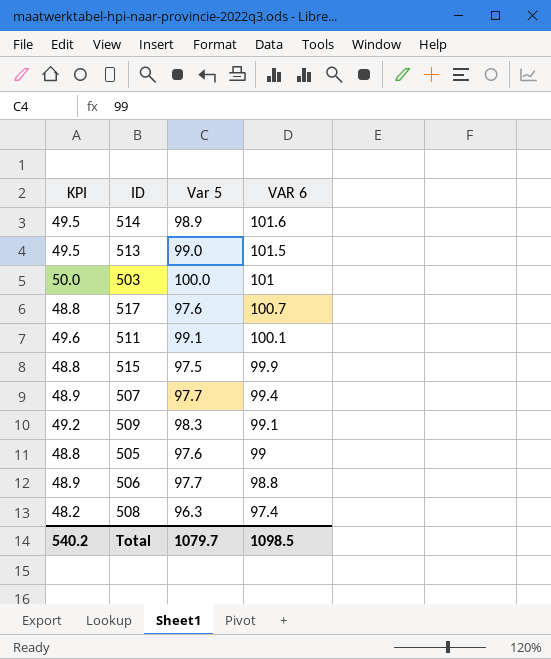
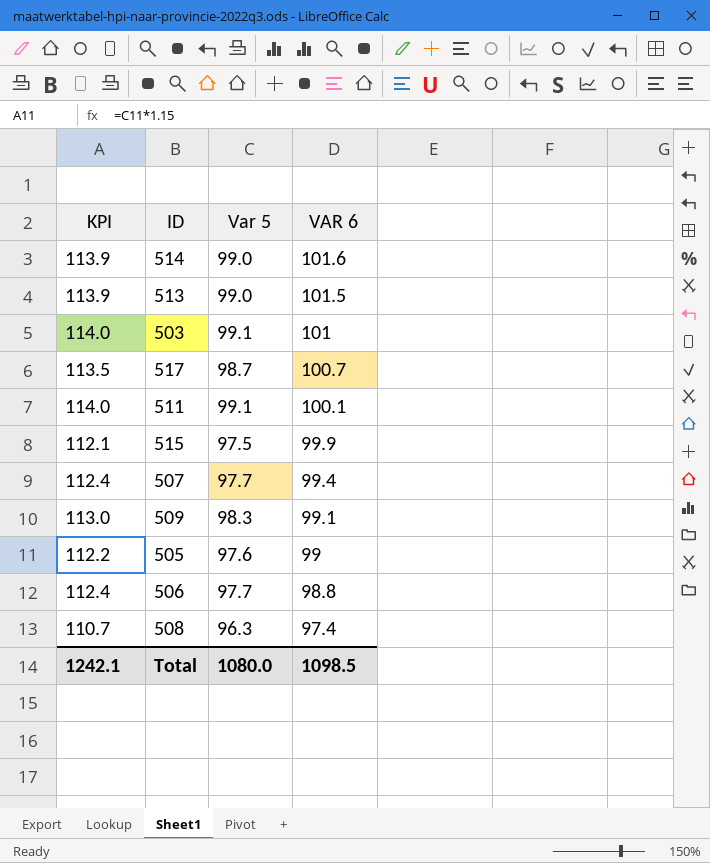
column KPI | formula: [Var 5] * 0.5 -> [Var 5] * 1.15
514 | Var 5: 98.9 -> 99.0
503 | Var 5: 100.0 -> 99.1
517 | Var 5: 97.6 -> 98.7
Total | KPI: 540.2 -> 1242.1
Total | Var 5: 1079.7 -> 1080.0

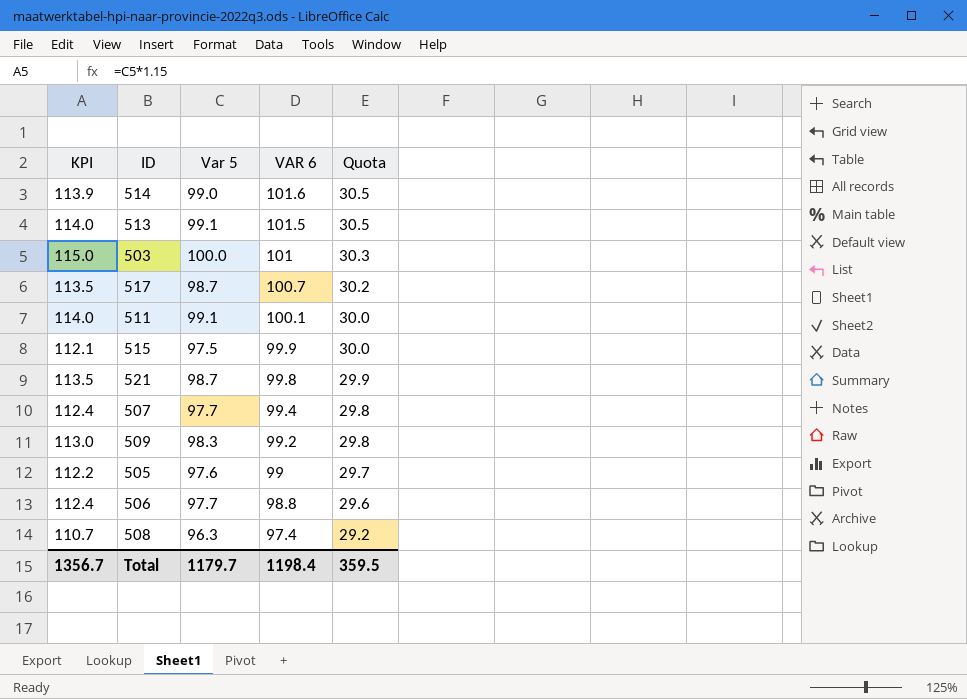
column Quota | formula: none -> [VAR 6] * 0.3
513 | KPI: 113.9 -> 114.0
513 | Var 5: 99.0 -> 99.1
503 | KPI: 114.0 -> 115.0
503 | Var 5: 99.1 -> 100.0
row 521: none -> 113.5 | 98.7 | 99.8 | 29.9
509 | VAR 6: 99.1 -> 99.2
Total | KPI: 1242.1 -> 1356.7
Total | Var 5: 1080.0 -> 1179.7
Total | VAR 6: 1098.5 -> 1198.4

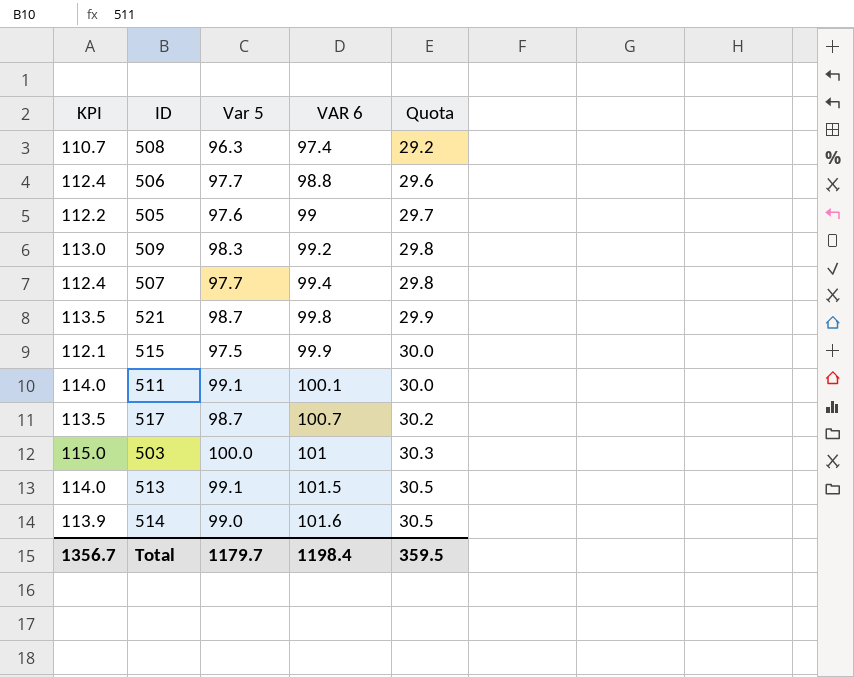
row order: VAR 6 descending -> VAR 6 ascending

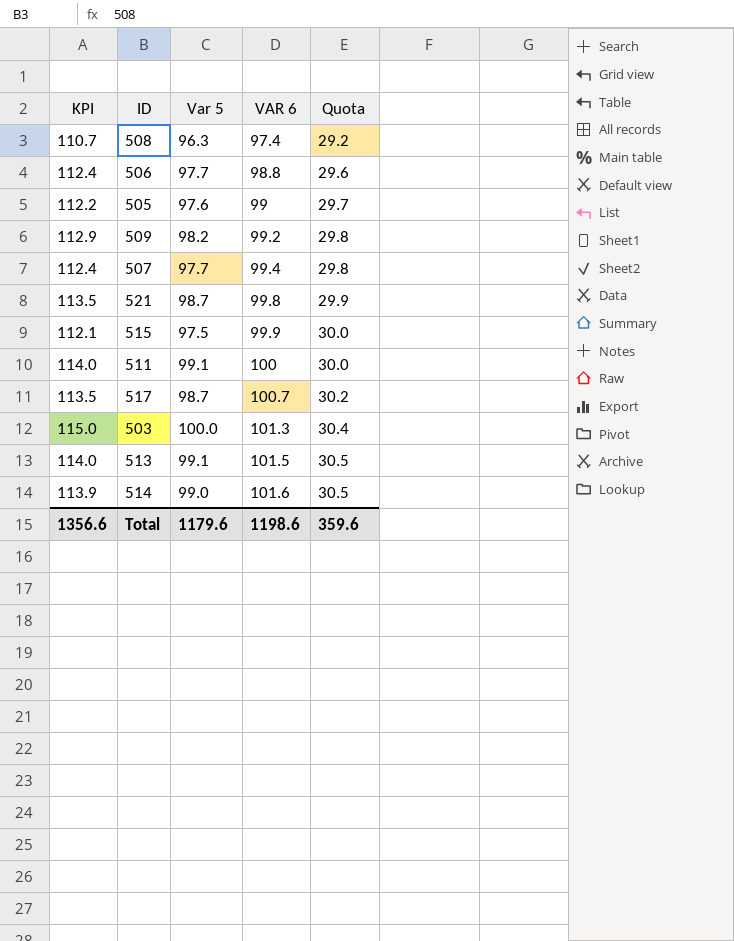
509 | KPI: 113.0 -> 112.9
509 | Var 5: 98.3 -> 98.2
511 | VAR 6: 100.1 -> 100
503 | VAR 6: 101 -> 101.3
503 | Quota: 30.3 -> 30.4
Total | KPI: 1356.7 -> 1356.6
Total | Var 5: 1179.7 -> 1179.6
Total | VAR 6: 1198.4 -> 1198.6
Total | Quota: 359.5 -> 359.6

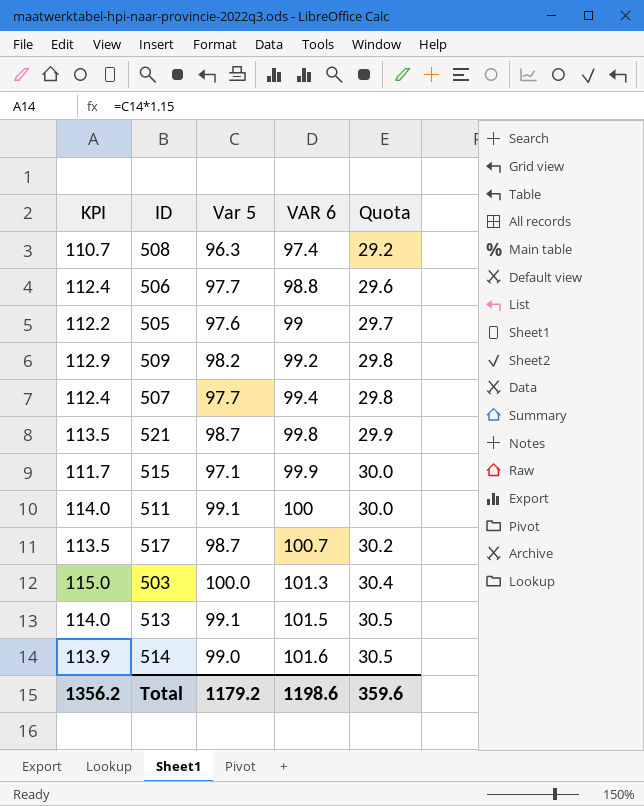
515 | KPI: 112.1 -> 111.7
515 | Var 5: 97.5 -> 97.1
Total | KPI: 1356.6 -> 1356.2
Total | Var 5: 1179.6 -> 1179.2

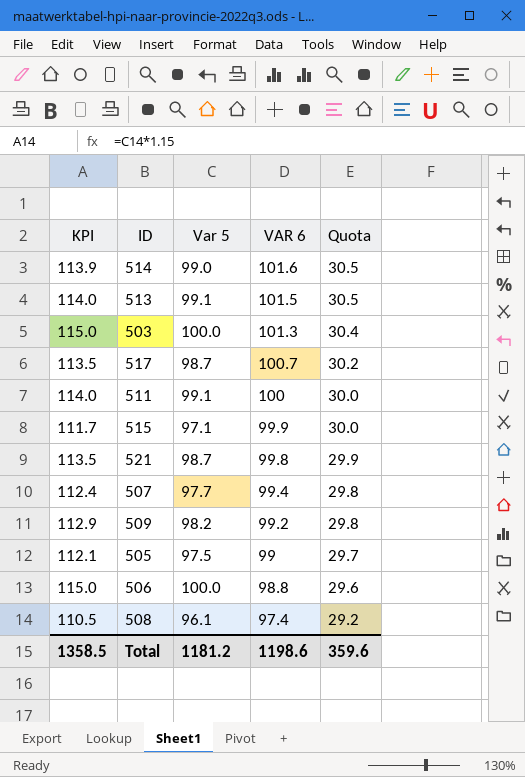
row order: VAR 6 ascending -> VAR 6 descending
505 | KPI: 112.2 -> 112.1
505 | Var 5: 97.6 -> 97.5
506 | KPI: 112.4 -> 115.0
506 | Var 5: 97.7 -> 100.0
508 | KPI: 110.7 -> 110.5
508 | Var 5: 96.3 -> 96.1
Total | KPI: 1356.2 -> 1358.5
Total | Var 5: 1179.2 -> 1181.2

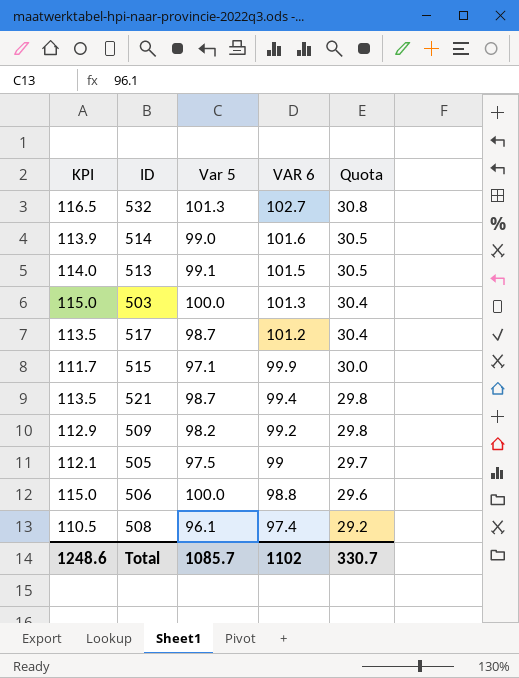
row 511: 114.0 | 99.1 | 100 | 30.0 -> none
row 507: 112.4 | 97.7 | 99.4 | 29.8 -> none
row 532: none -> 116.5 | 101.3 | 102.7 | 30.8
517 | VAR 6: 100.7 -> 101.2
517 | Quota: 30.2 -> 30.4
521 | VAR 6: 99.8 -> 99.4
521 | Quota: 29.9 -> 29.8
Total | KPI: 1358.5 -> 1248.6
Total | Var 5: 1181.2 -> 1085.7
Total | VAR 6: 1198.6 -> 1102
Total | Quota: 359.6 -> 330.7

